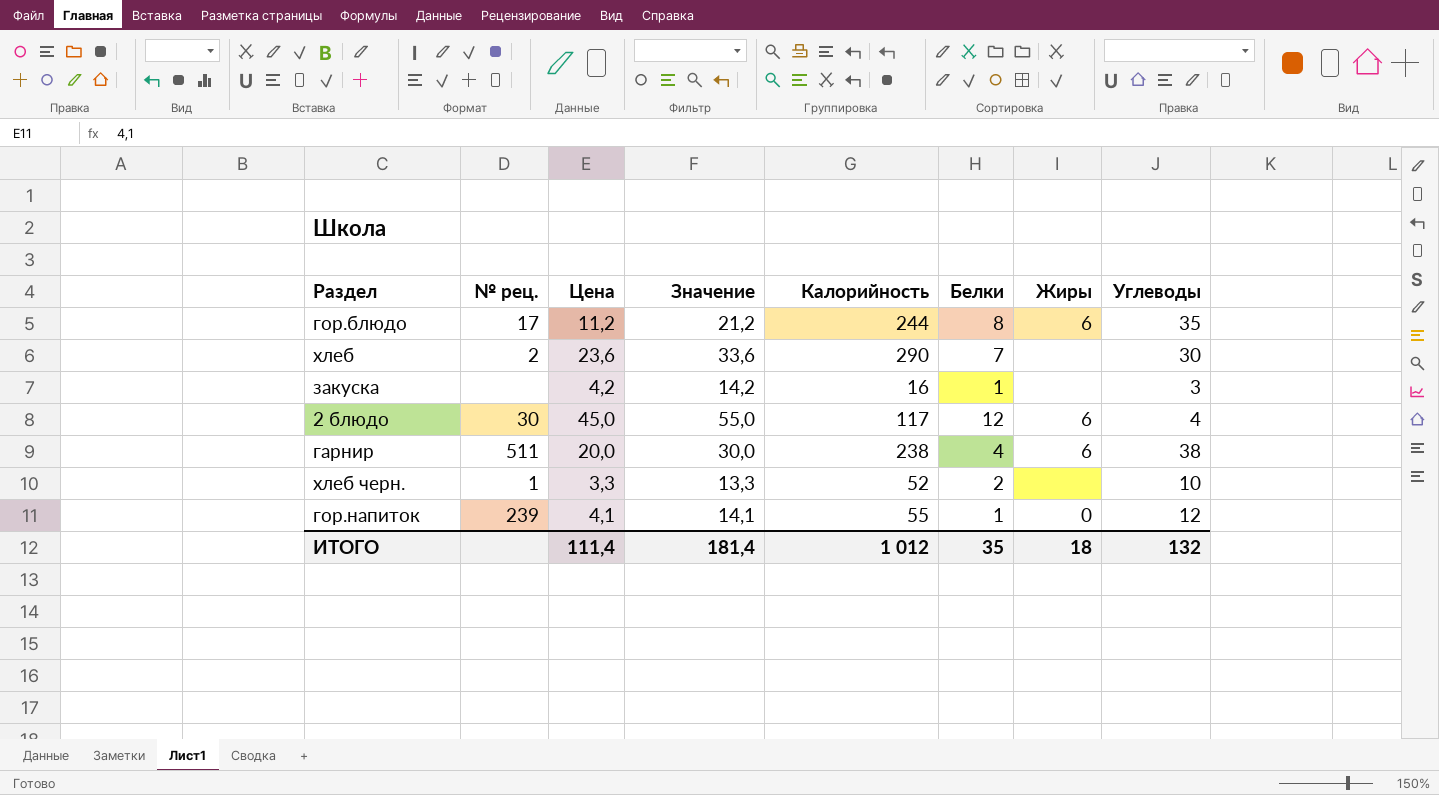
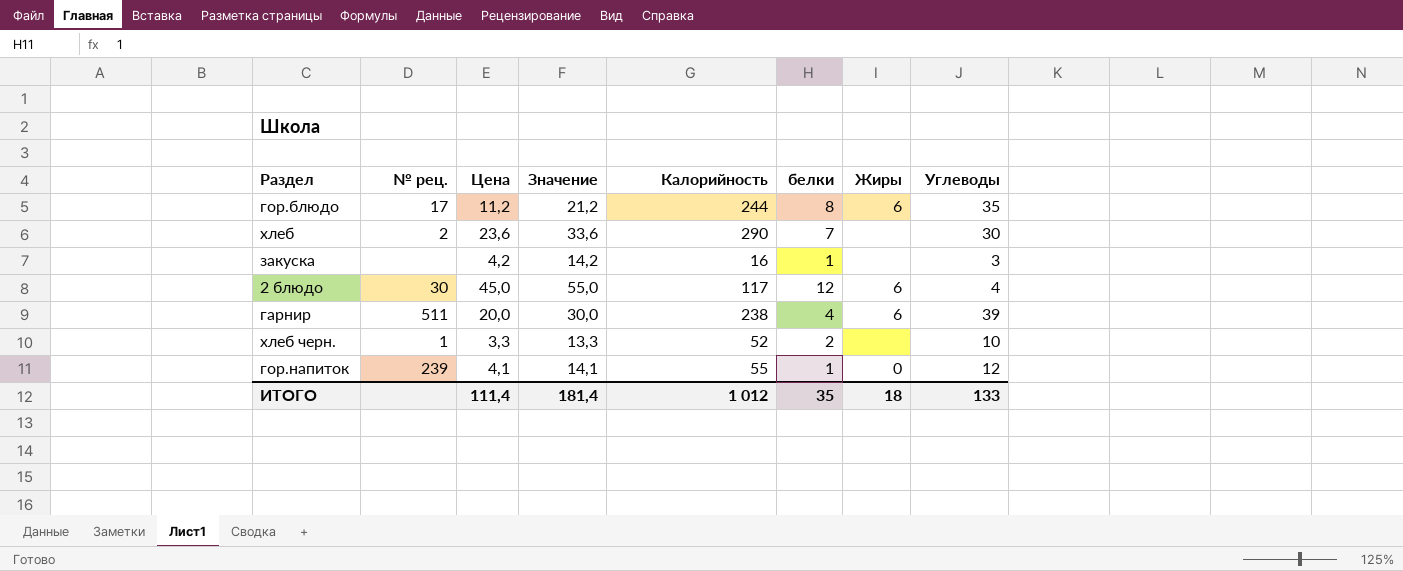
column name: Белки -> белки
гарнир | Углеводы: 38 -> 39
ИТОГО | Углеводы: 132 -> 133

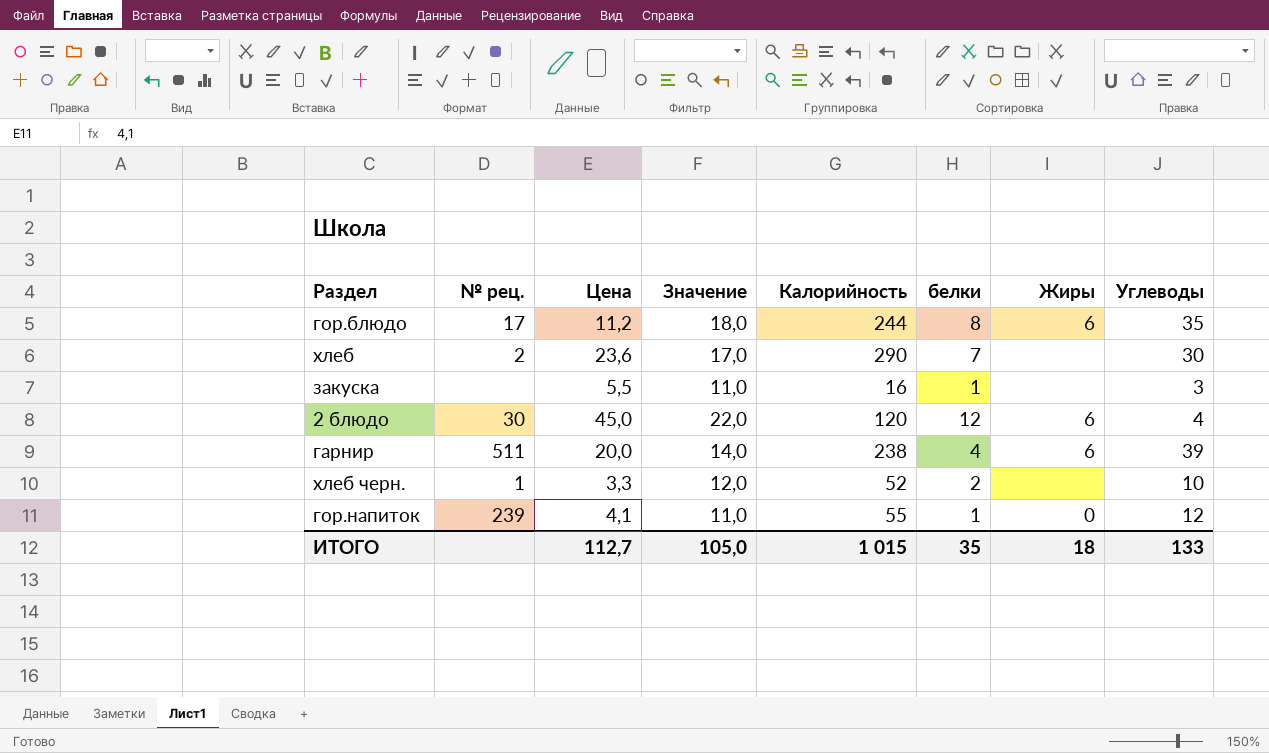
column Значение | formula: [Цена] + 10 -> [белки] + 10
закуска | Цена: 4,2 -> 5,5
2 блюдо | Калорийность: 117 -> 120
ИТОГО | Цена: 111,4 -> 112,7
ИТОГО | Значение: 181,4 -> 105,0
ИТОГО | Калорийность: 1 012 -> 1 015

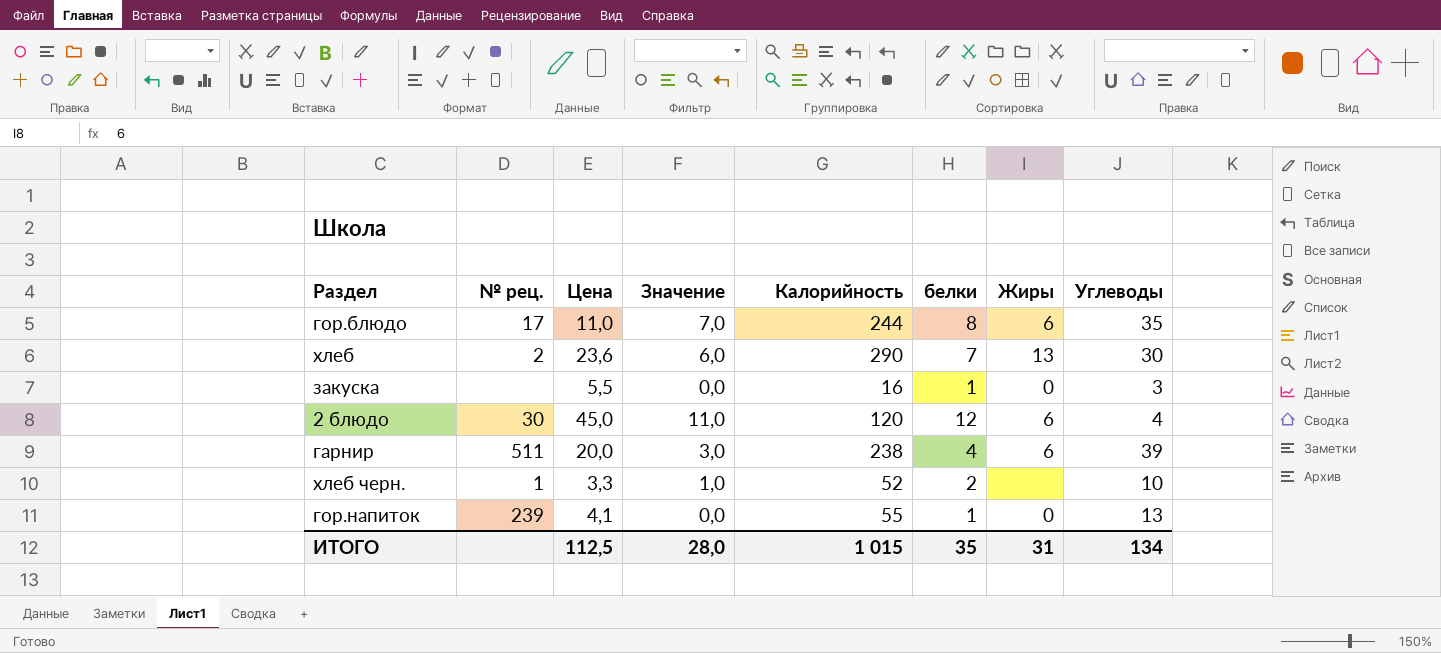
column Значение | formula: [белки] + 10 -> [белки] - 1
гор.блюдо | Цена: 11,2 -> 11,0
хлеб | Жиры: none -> 13
закуска | Жиры: none -> 0
гор.напиток | Углеводы: 12 -> 13
ИТОГО | Цена: 112,7 -> 112,5
ИТОГО | Значение: 105,0 -> 28,0
ИТОГО | Жиры: 18 -> 31
ИТОГО | Углеводы: 133 -> 134

